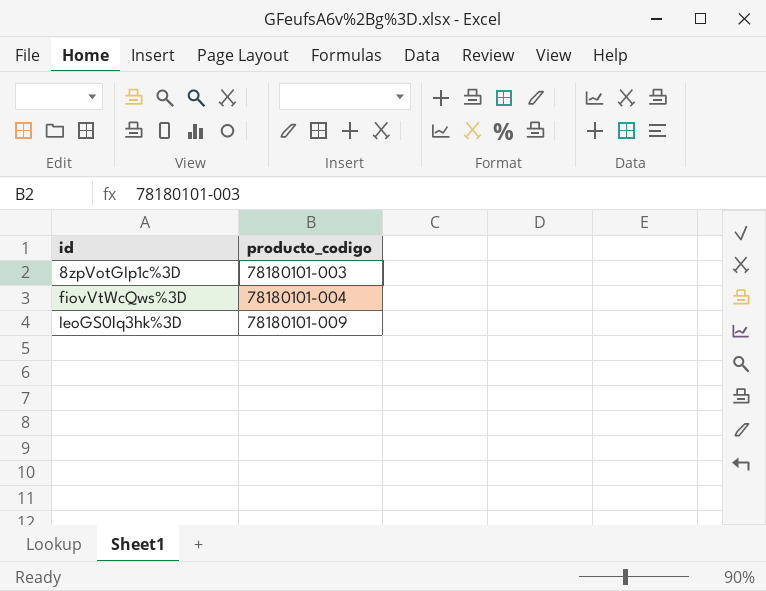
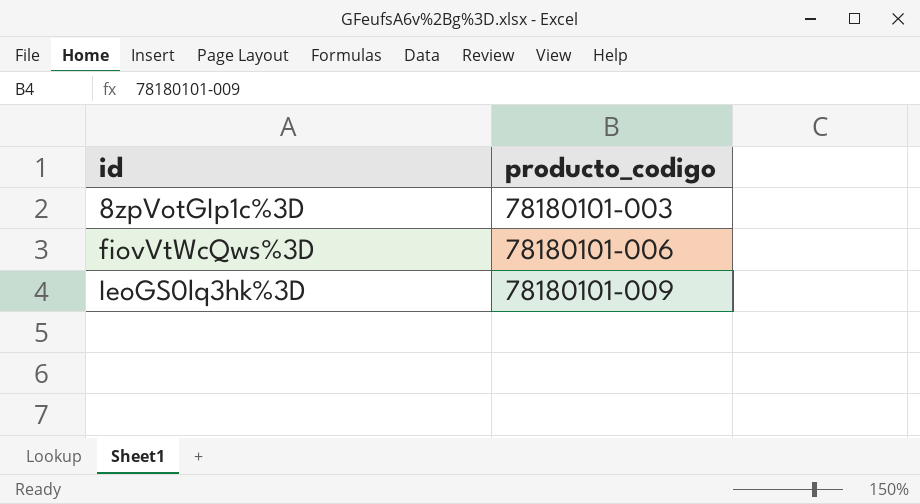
fiovVtWcQws%3D | producto_codigo: 78180101-004 -> 78180101-006

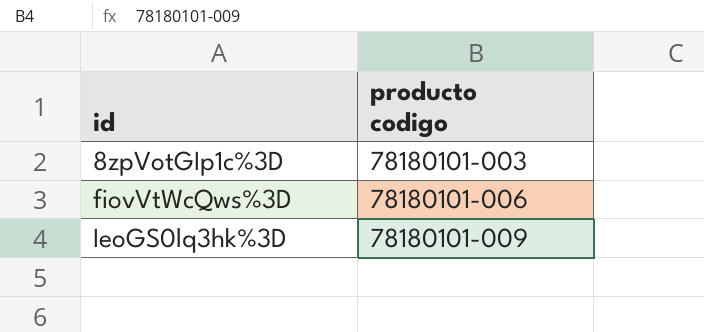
column name: producto_codigo -> producto codigo

